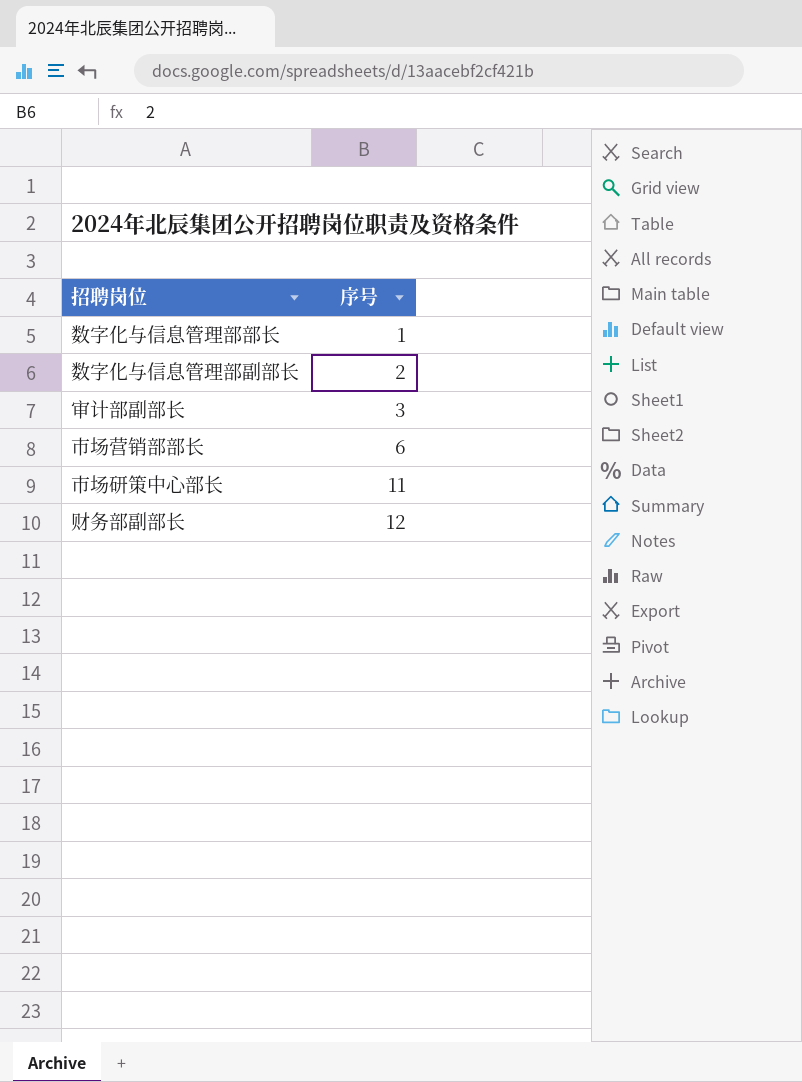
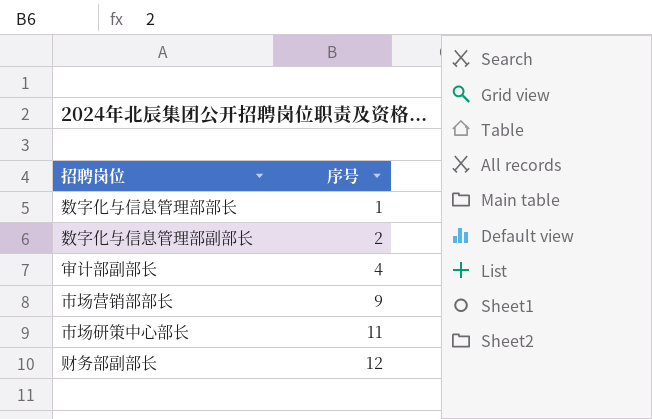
审计部副部长 | 序号: 3 -> 4
市场营销部部长 | 序号: 6 -> 9

